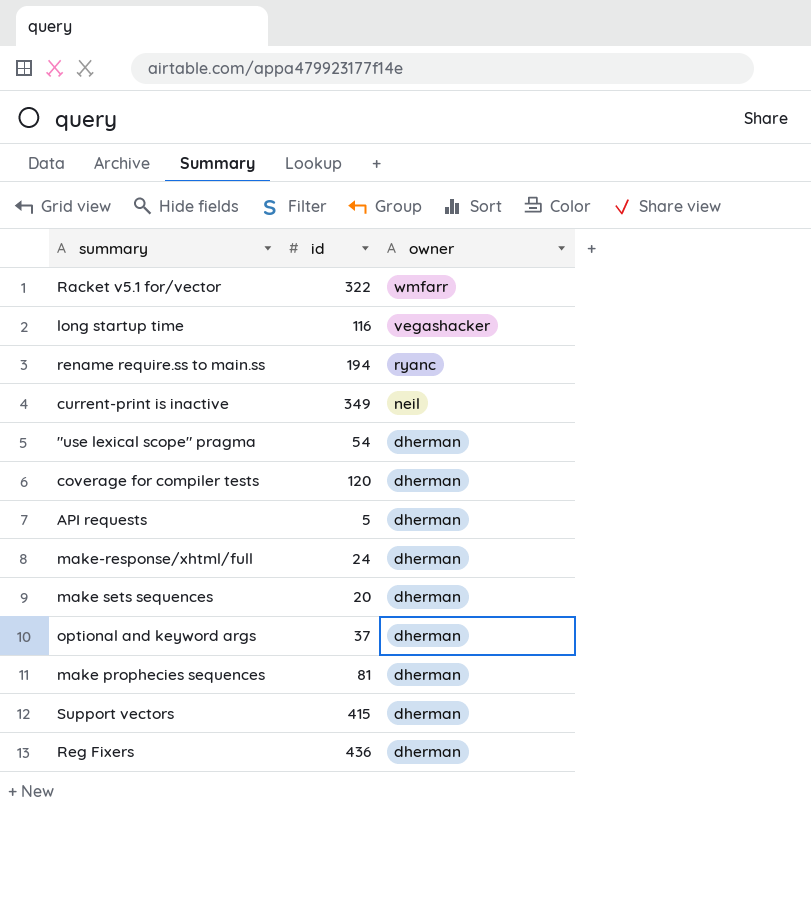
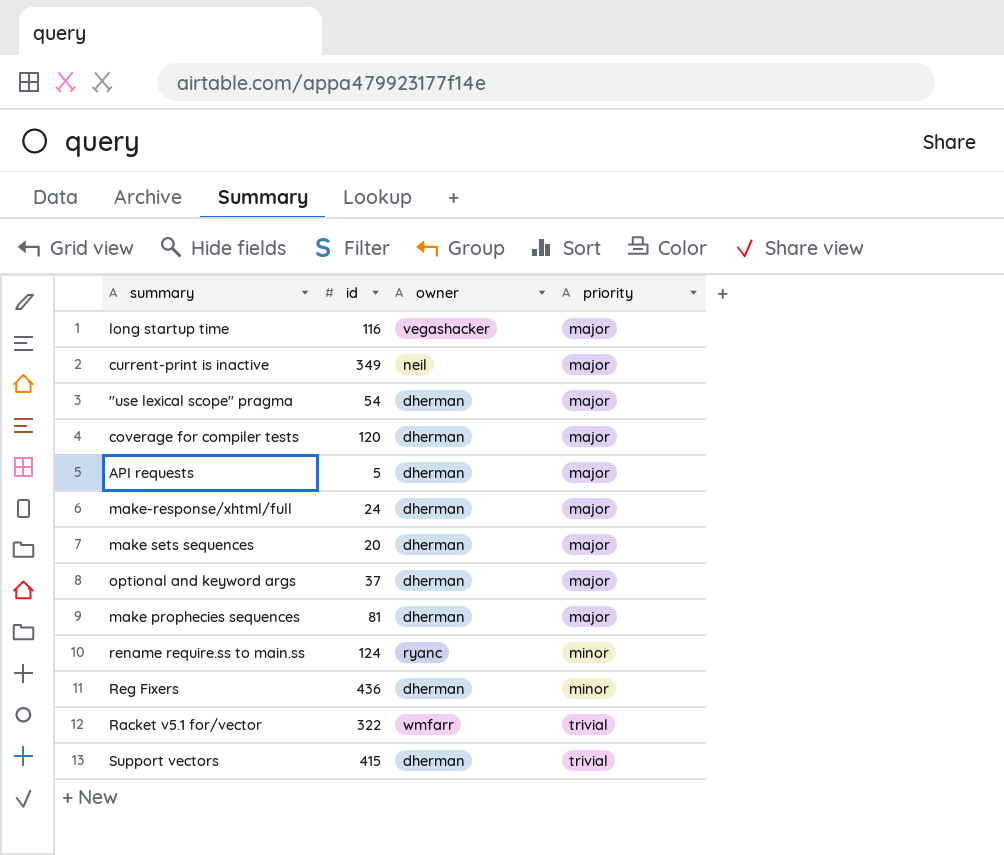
row order: owner descending -> priority ascending
column priority | position: none -> 4
rename require.ss to main.ss | id: 194 -> 124

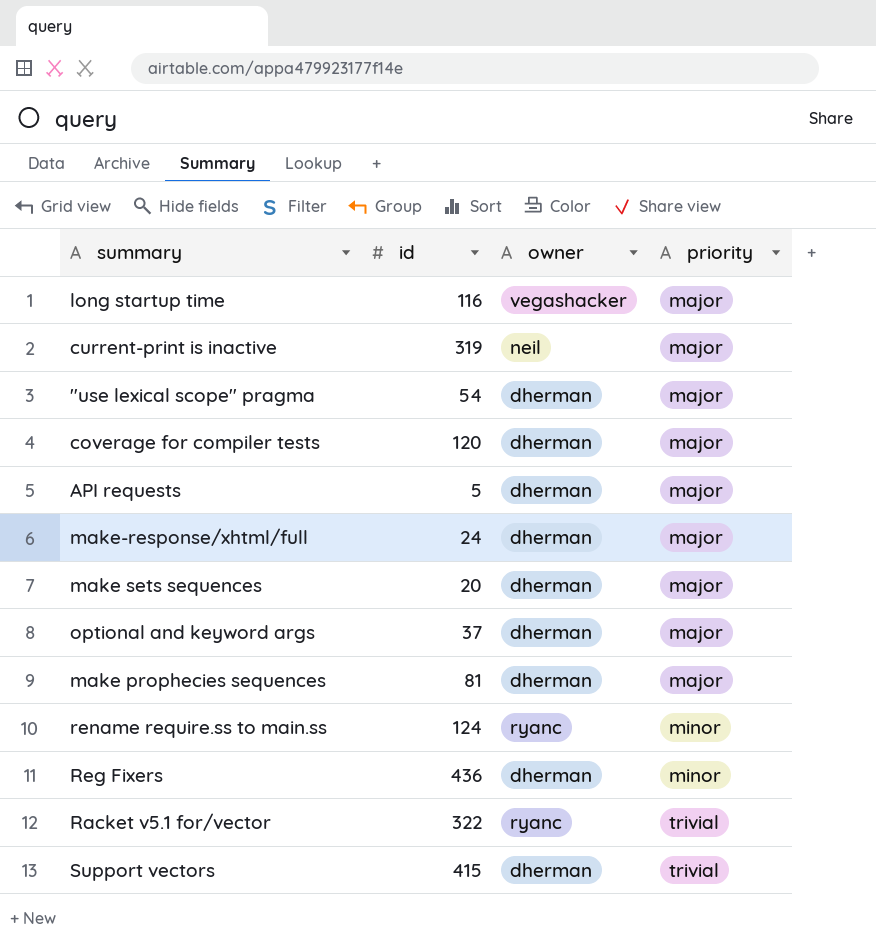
current-print is inactive | id: 349 -> 319
Racket v5.1 for/vector | owner: wmfarr -> ryanc

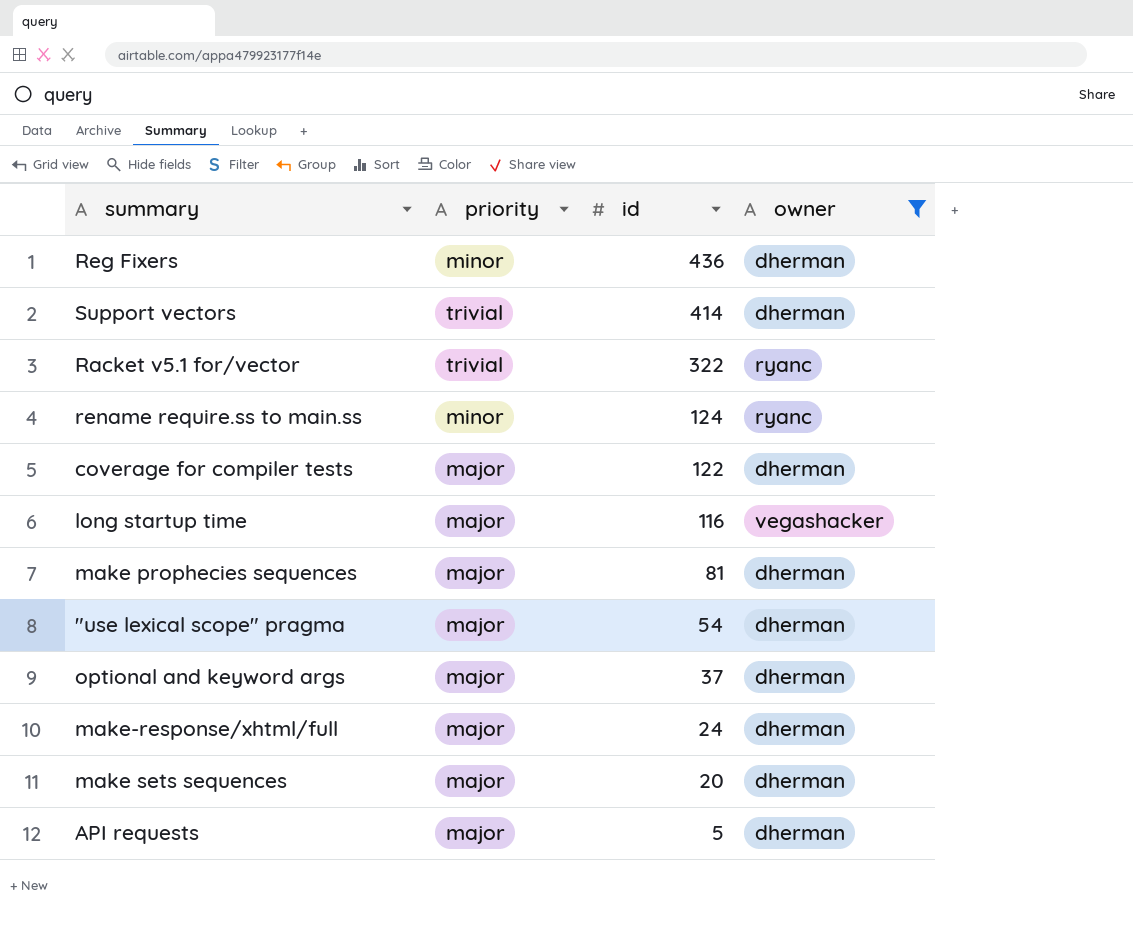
filter: none -> owner != neil
row order: priority ascending -> id descending
column priority | position: 4 -> 2
Support vectors | id: 415 -> 414
coverage for compiler tests | id: 120 -> 122

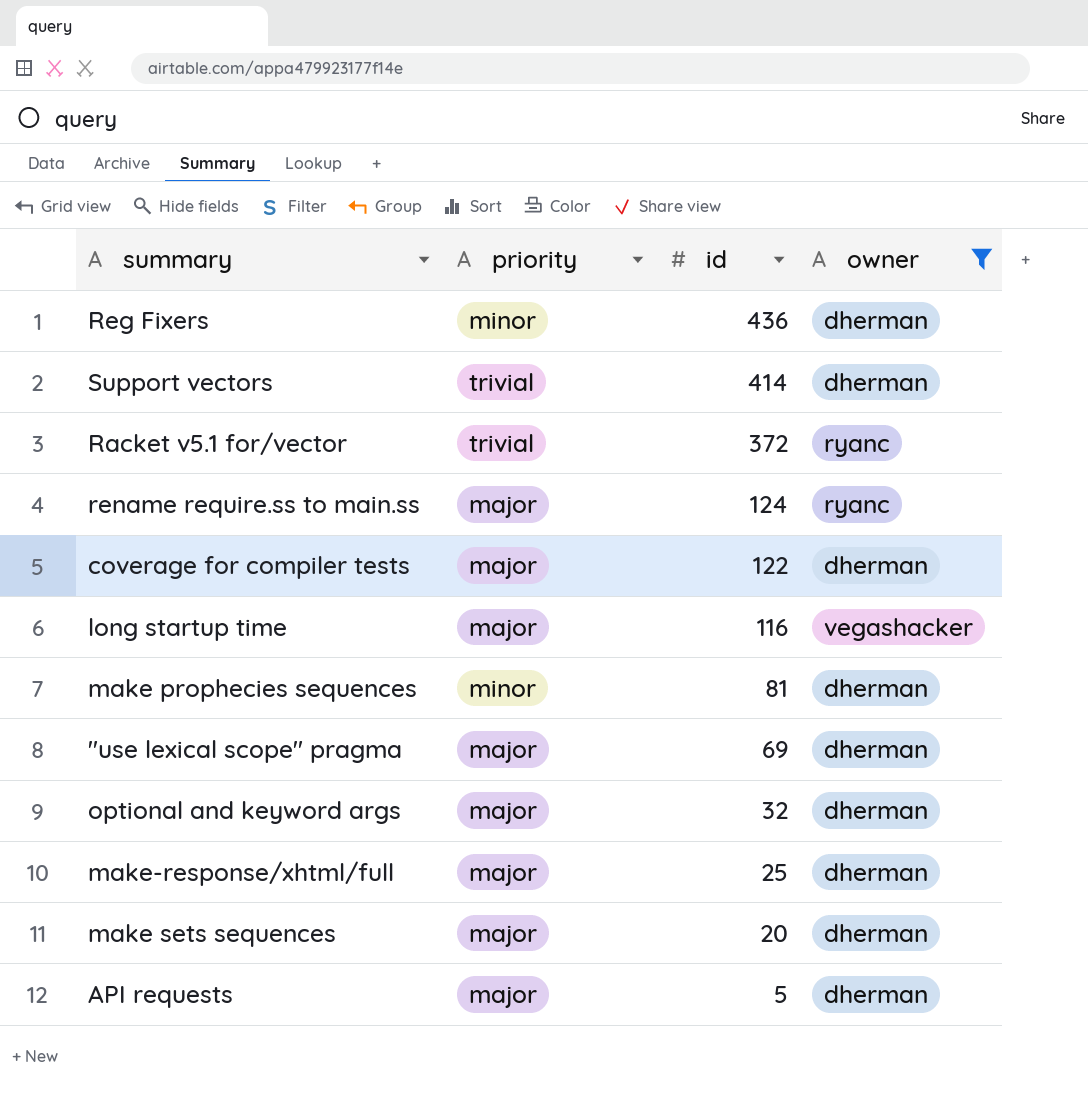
Racket v5.1 for/vector | id: 322 -> 372
rename require.ss to main.ss | priority: minor -> major
make prophecies sequences | priority: major -> minor
"use lexical scope" pragma | id: 54 -> 69
optional and keyword args | id: 37 -> 32
make-response/xhtml/full | id: 24 -> 25

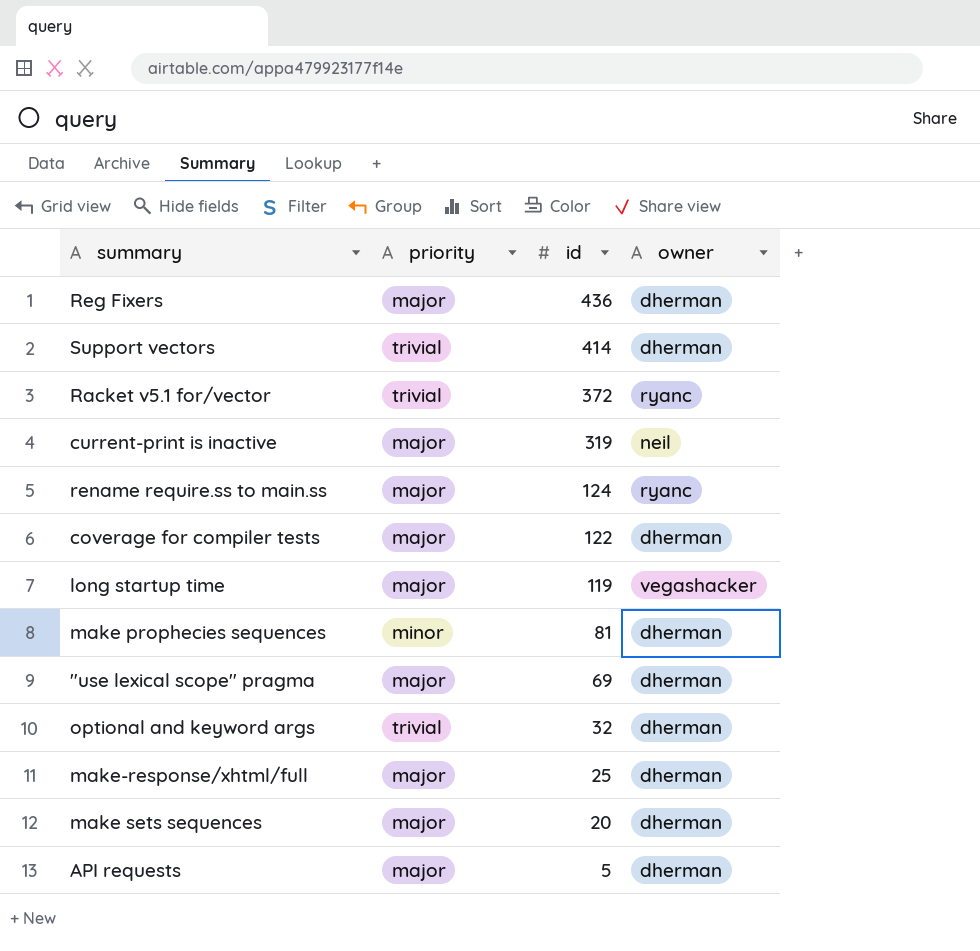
filter: owner != neil -> none
Reg Fixers | priority: minor -> major
long startup time | id: 116 -> 119
optional and keyword args | priority: major -> trivial

